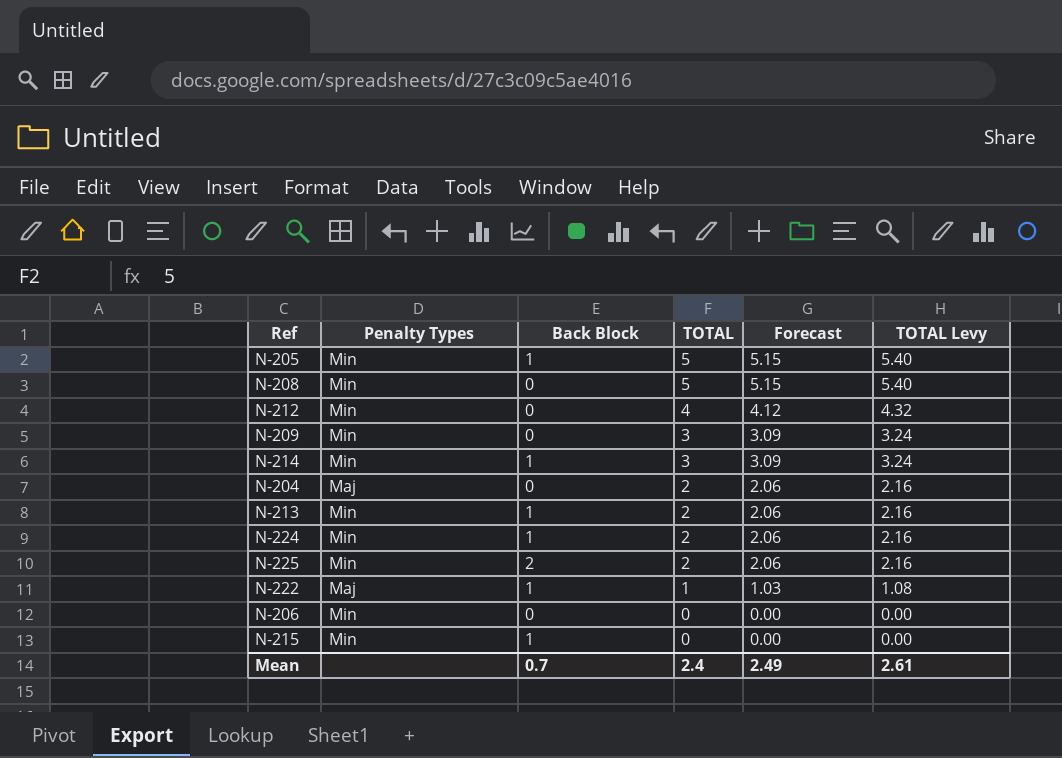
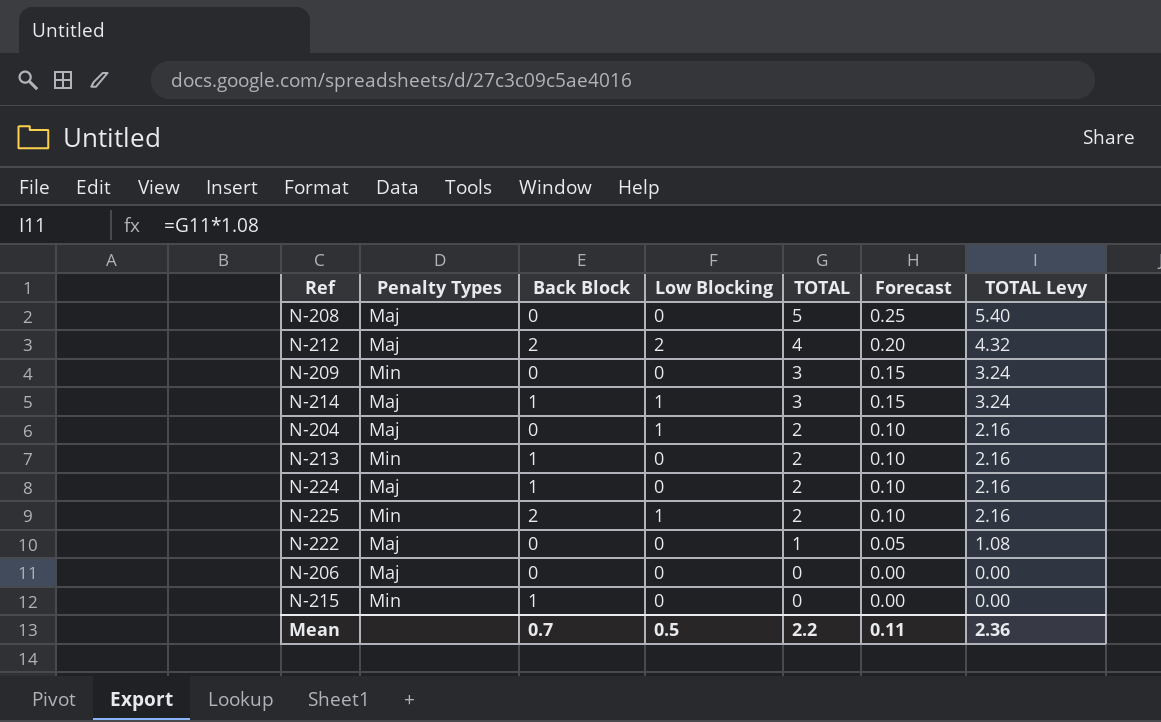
column Low Blocking | position: none -> 4
column Forecast | formula: [TOTAL] * 1.03 -> [TOTAL] * 0.05
row N-205: Min | 1 | 5 | 5.15 | 5.40 -> none
N-208 | Penalty Types: Min -> Maj
N-212 | Penalty Types: Min -> Maj
N-212 | Back Block: 0 -> 2
N-214 | Penalty Types: Min -> Maj
N-224 | Penalty Types: Min -> Maj
N-222 | Back Block: 1 -> 0
N-206 | Penalty Types: Min -> Maj
Mean | TOTAL: 2.4 -> 2.2
Mean | Forecast: 2.49 -> 0.11
Mean | TOTAL Levy: 2.61 -> 2.36

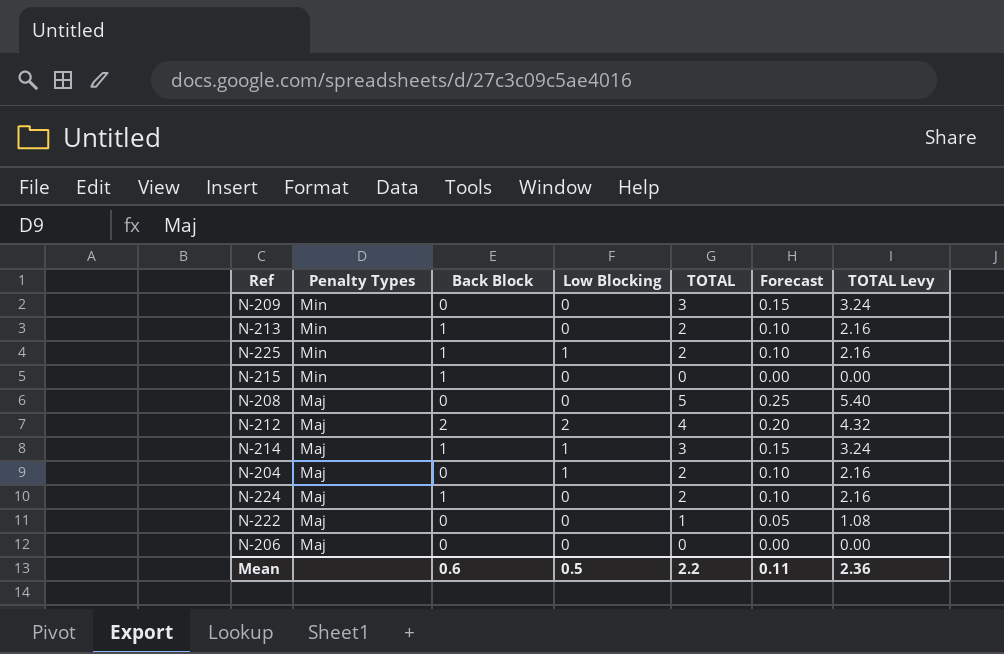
row order: TOTAL descending -> Penalty Types descending
N-225 | Back Block: 2 -> 1
Mean | Back Block: 0.7 -> 0.6

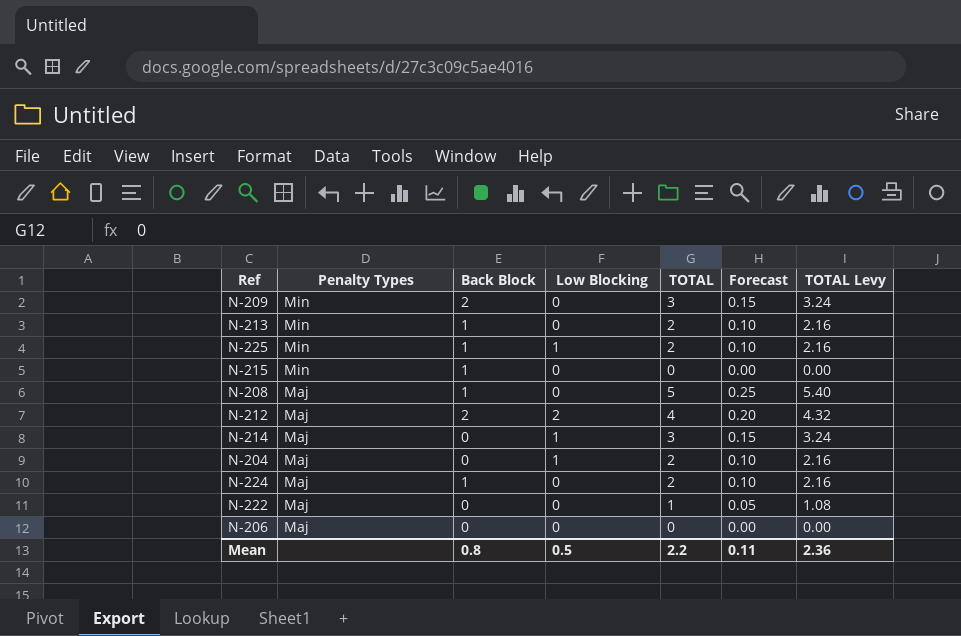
N-209 | Back Block: 0 -> 2
N-208 | Back Block: 0 -> 1
N-214 | Back Block: 1 -> 0
Mean | Back Block: 0.6 -> 0.8

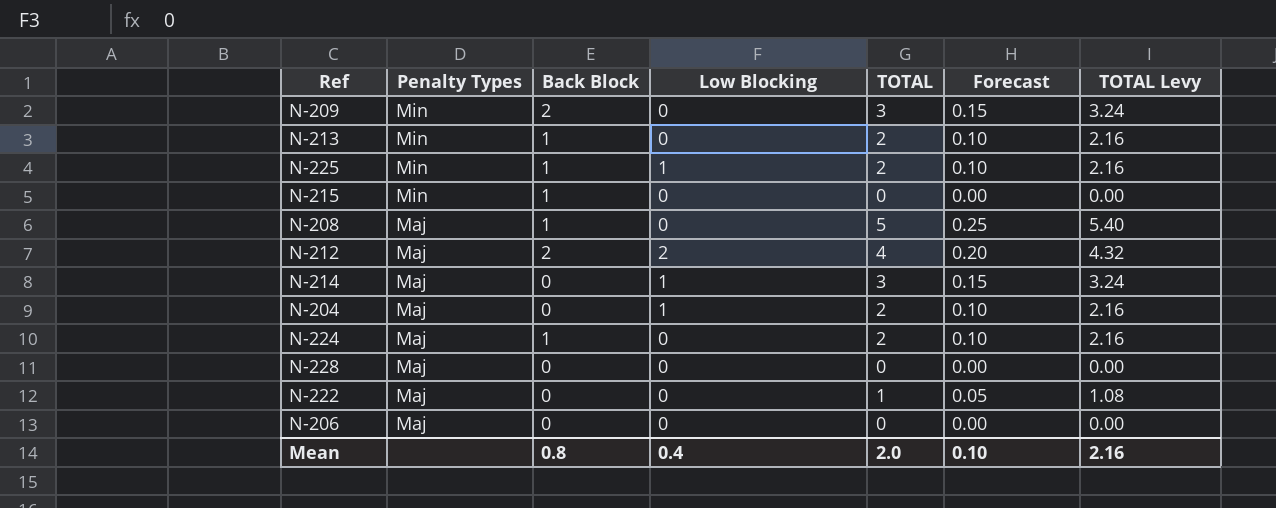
row N-228: none -> Maj | 0 | 0 | 0 | 0.00 | 0.00
Mean | Low Blocking: 0.5 -> 0.4
Mean | TOTAL: 2.2 -> 2.0
Mean | Forecast: 0.11 -> 0.10
Mean | TOTAL Levy: 2.36 -> 2.16

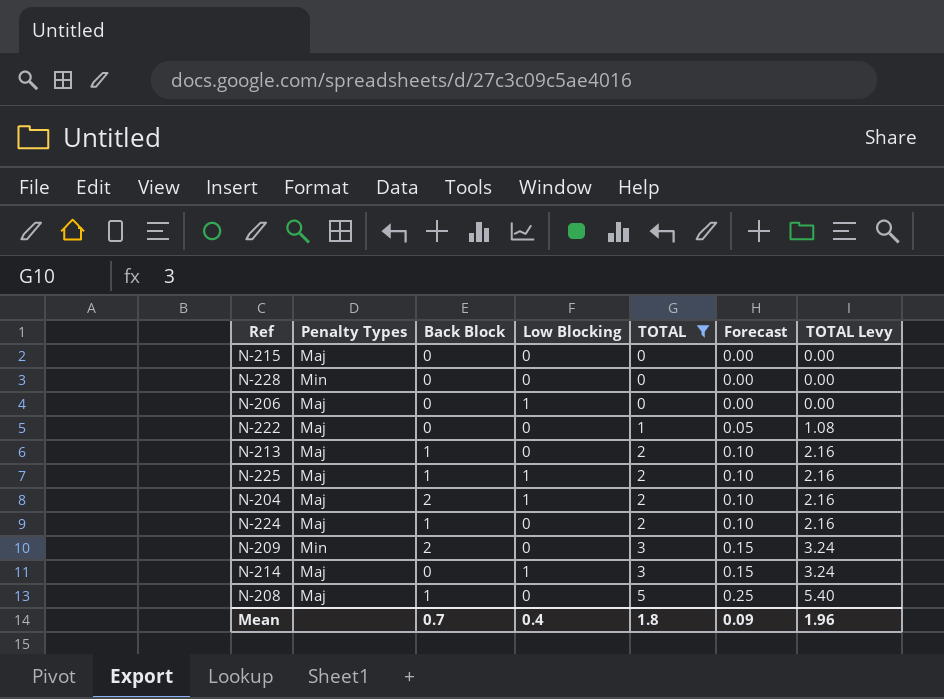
filter: none -> TOTAL != 4
row order: Penalty Types descending -> TOTAL ascending
N-215 | Penalty Types: Min -> Maj
N-215 | Back Block: 1 -> 0
N-228 | Penalty Types: Maj -> Min
N-206 | Low Blocking: 0 -> 1
N-213 | Penalty Types: Min -> Maj
N-225 | Penalty Types: Min -> Maj
N-204 | Back Block: 0 -> 2
Mean | Back Block: 0.8 -> 0.7
Mean | TOTAL: 2.0 -> 1.8
Mean | Forecast: 0.10 -> 0.09
Mean | TOTAL Levy: 2.16 -> 1.96

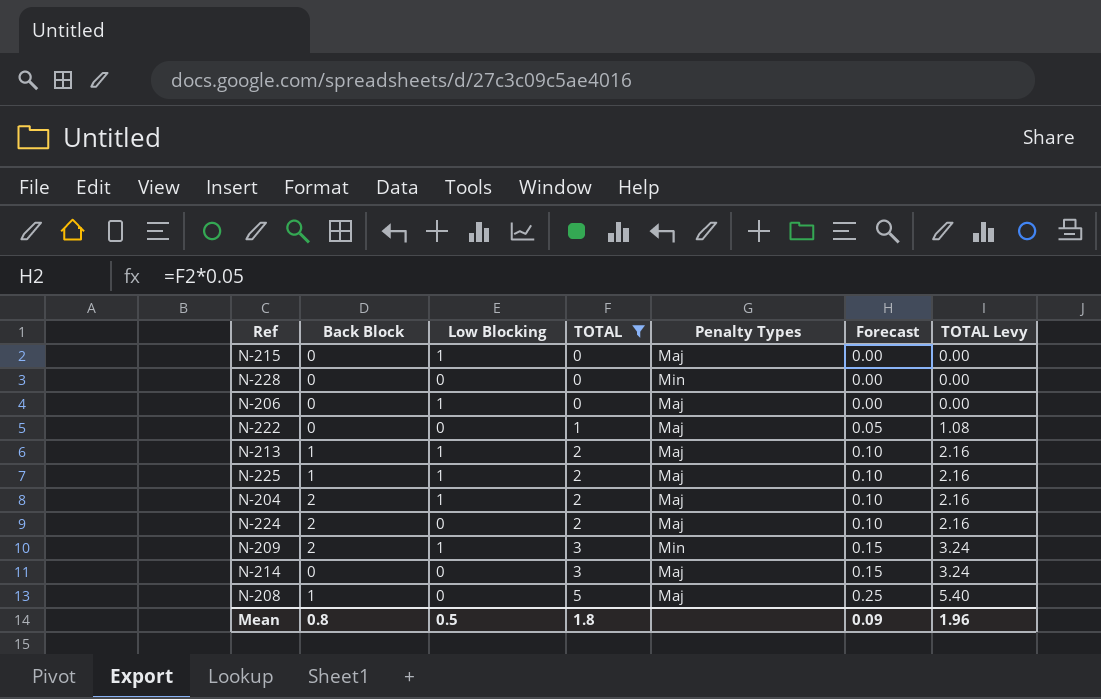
column Penalty Types | position: 2 -> 5
N-215 | Low Blocking: 0 -> 1
N-213 | Low Blocking: 0 -> 1
N-224 | Back Block: 1 -> 2
N-209 | Low Blocking: 0 -> 1
N-214 | Low Blocking: 1 -> 0
Mean | Back Block: 0.7 -> 0.8
Mean | Low Blocking: 0.4 -> 0.5

